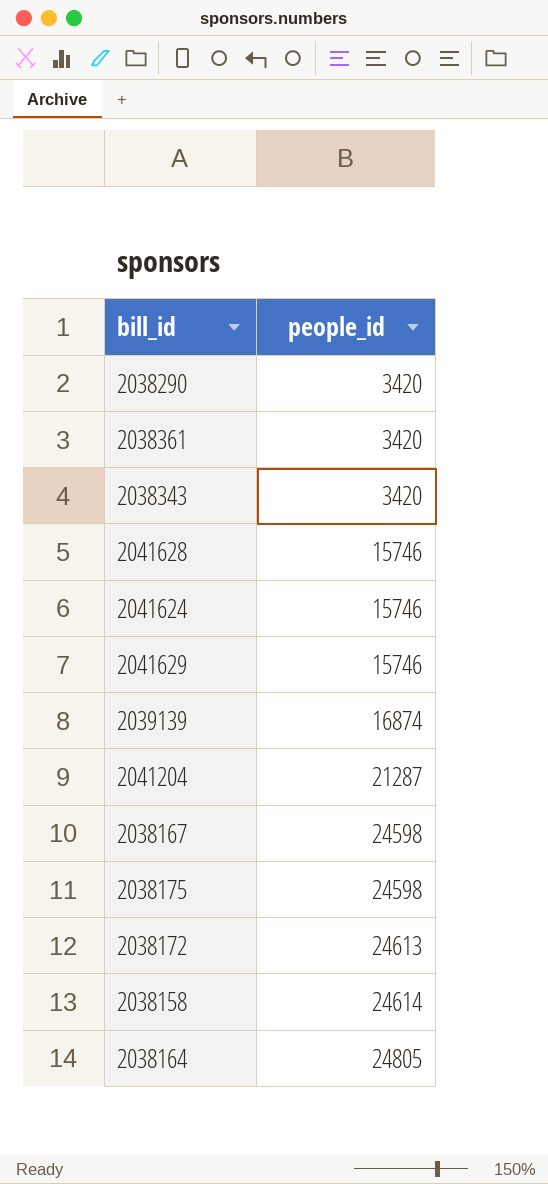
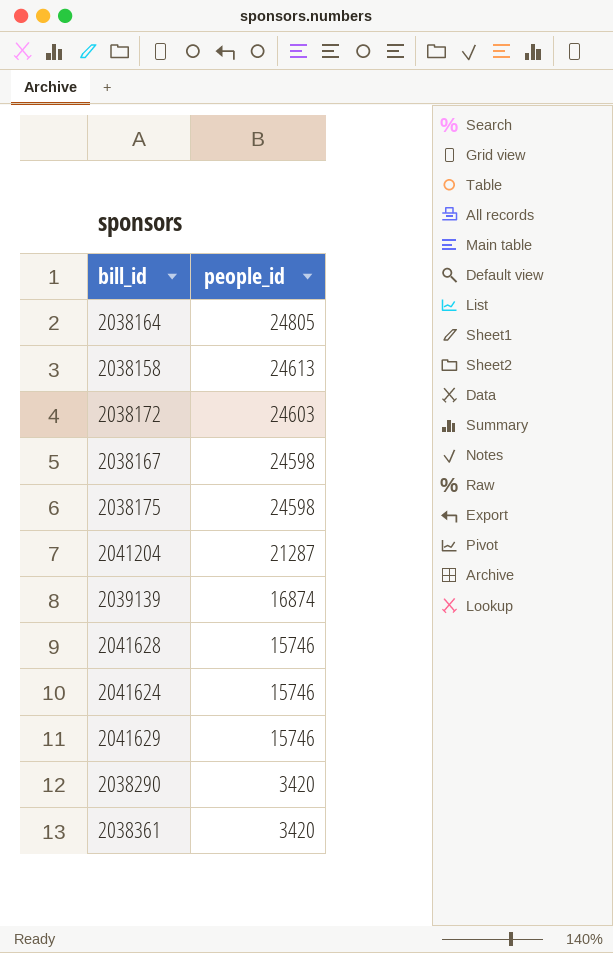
row order: people_id ascending -> people_id descending
row 2038343: 3420 -> none
2038158 | people_id: 24614 -> 24613
2038172 | people_id: 24613 -> 24603

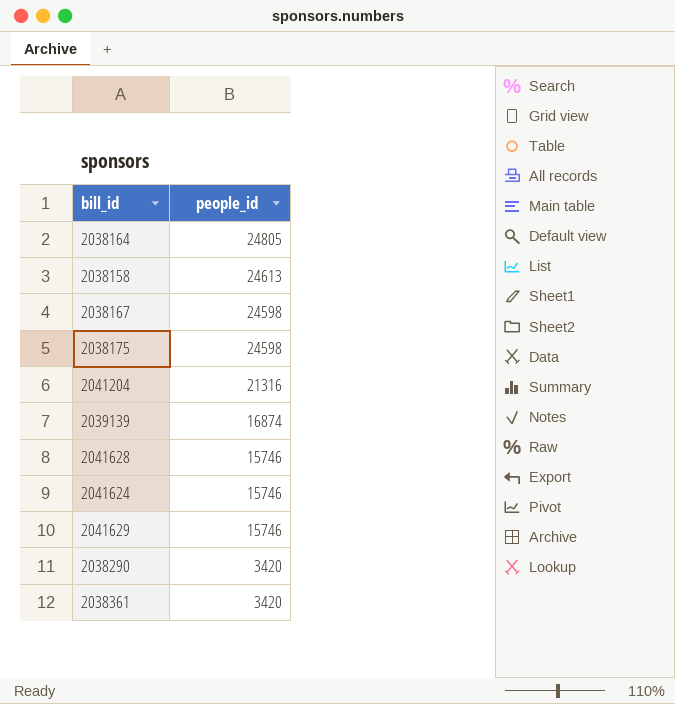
row 2038172: 24603 -> none
2041204 | people_id: 21287 -> 21316

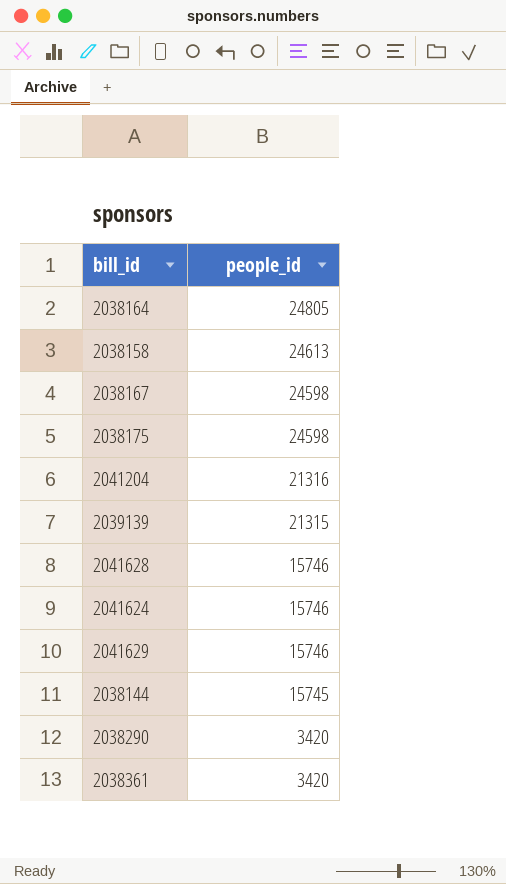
2039139 | people_id: 16874 -> 21315
row 2038144: none -> 15745

